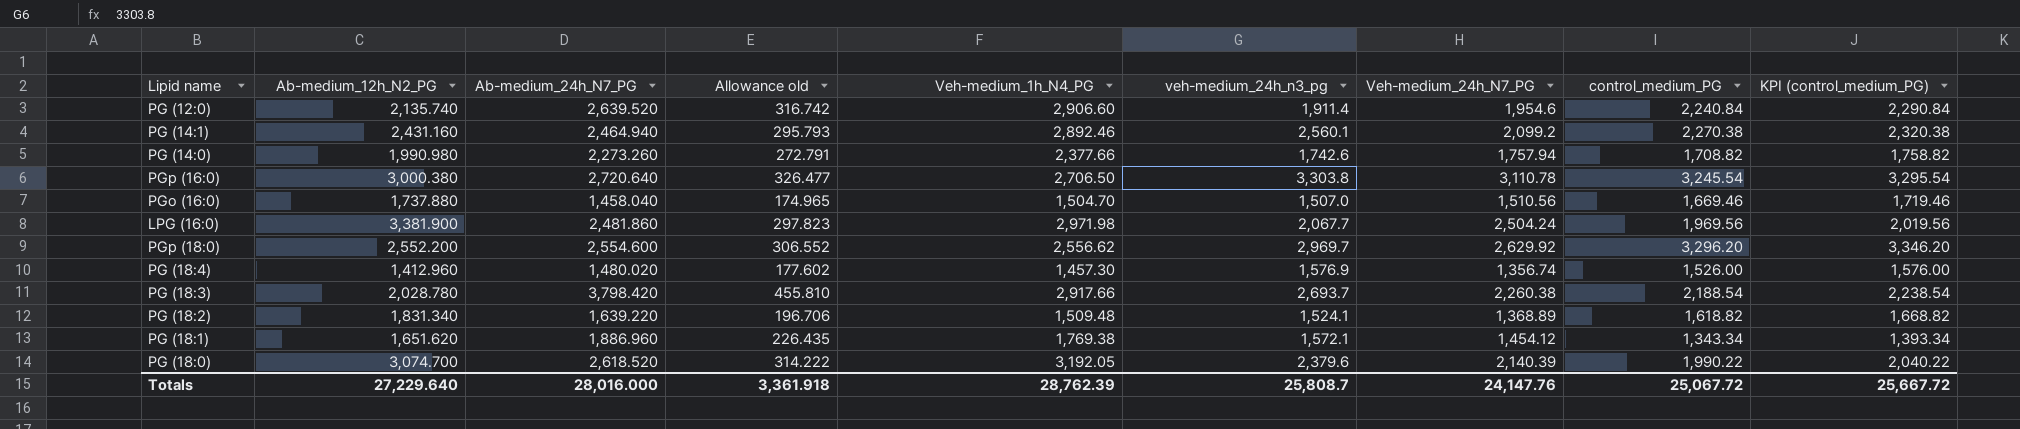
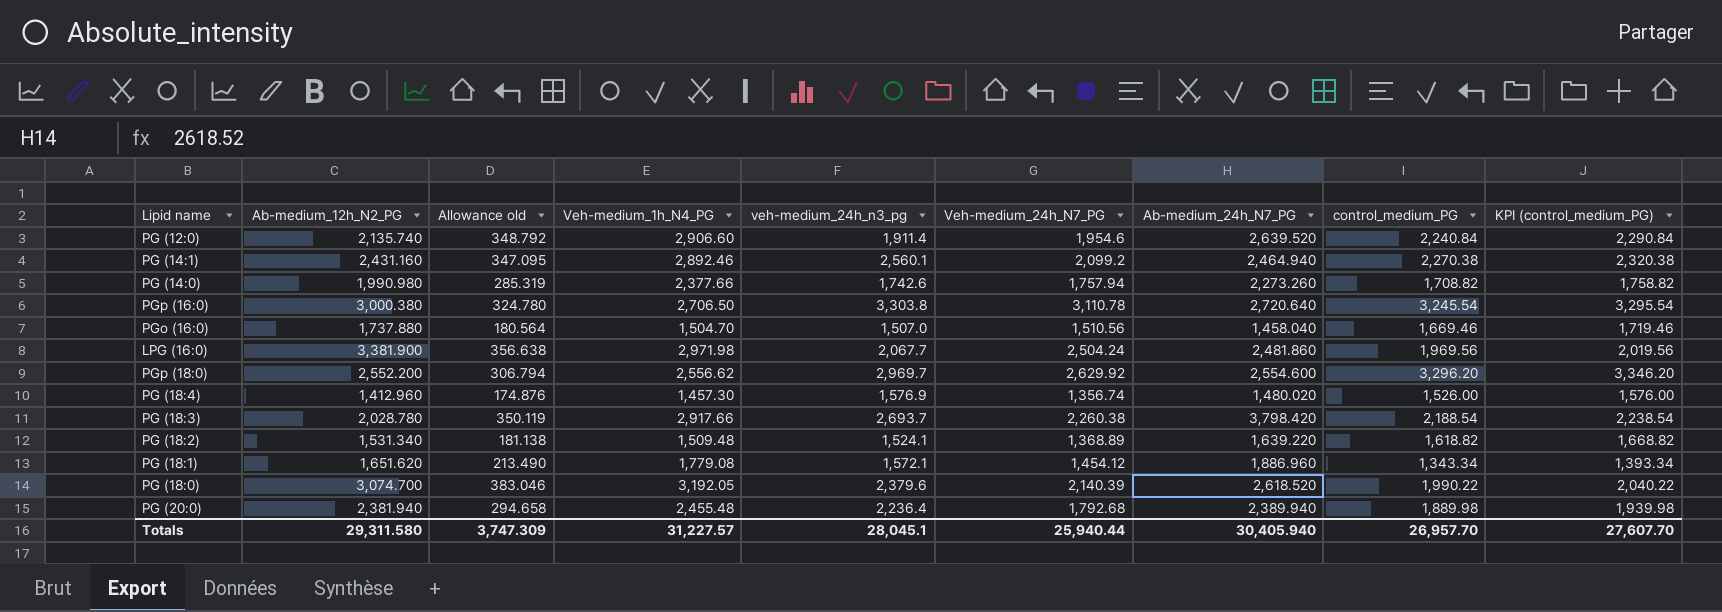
column Allowance old | formula: [Ab-medium_24h_N7_PG] * 0.12 -> [Veh-medium_1h_N4_PG] * 0.12
column Ab-medium_24h_N7_PG | position: 3 -> 7
PG (18:2) | Ab-medium_12h_N2_PG: 1,831.340 -> 1,531.340
PG (18:1) | Veh-medium_1h_N4_PG: 1,769.38 -> 1,779.08
row PG (20:0): none -> 2,381.940 | 294.658 | 2,455.48 | 2,236.4 | 1,792.68 | 2,389.940 | 1,889.98 | 1,939.98
Totals | Ab-medium_12h_N2_PG: 27,229.640 -> 29,311.580
Totals | Allowance old: 3,361.918 -> 3,747.309
Totals | Veh-medium_1h_N4_PG: 28,762.39 -> 31,227.57
Totals | veh-medium_24h_n3_pg: 25,808.7 -> 28,045.1
Totals | Veh-medium_24h_N7_PG: 24,147.76 -> 25,940.44
Totals | Ab-medium_24h_N7_PG: 28,016.000 -> 30,405.940
Totals | control_medium_PG: 25,067.72 -> 26,957.70
Totals | KPI (control_medium_PG): 25,667.72 -> 27,607.70

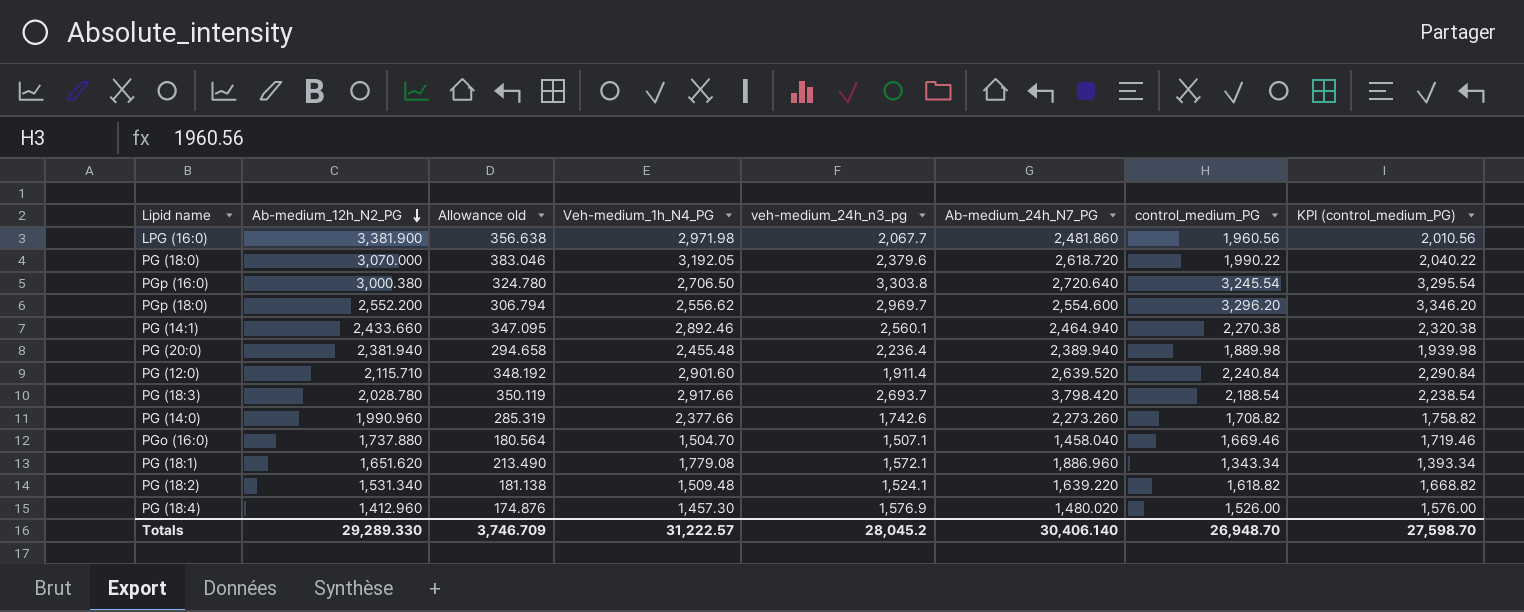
row order: none -> Ab-medium_12h_N2_PG descending
column Veh-medium_24h_N7_PG | position: 6 -> none
LPG (16:0) | control_medium_PG: 1,969.56 -> 1,960.56
LPG (16:0) | KPI (control_medium_PG): 2,019.56 -> 2,010.56
PG (18:0) | Ab-medium_12h_N2_PG: 3,074.700 -> 3,070.000
PG (18:0) | Ab-medium_24h_N7_PG: 2,618.520 -> 2,618.720
PG (14:1) | Ab-medium_12h_N2_PG: 2,431.160 -> 2,433.660
PG (12:0) | Ab-medium_12h_N2_PG: 2,135.740 -> 2,115.710
PG (12:0) | Allowance old: 348.792 -> 348.192
PG (12:0) | Veh-medium_1h_N4_PG: 2,906.60 -> 2,901.60
PG (14:0) | Ab-medium_12h_N2_PG: 1,990.980 -> 1,990.960
PGo (16:0) | veh-medium_24h_n3_pg: 1,507.0 -> 1,507.1
Totals | Ab-medium_12h_N2_PG: 29,311.580 -> 29,289.330
Totals | Allowance old: 3,747.309 -> 3,746.709
Totals | Veh-medium_1h_N4_PG: 31,227.57 -> 31,222.57
Totals | veh-medium_24h_n3_pg: 28,045.1 -> 28,045.2
Totals | Ab-medium_24h_N7_PG: 30,405.940 -> 30,406.140
Totals | control_medium_PG: 26,957.70 -> 26,948.70
Totals | KPI (control_medium_PG): 27,607.70 -> 27,598.70

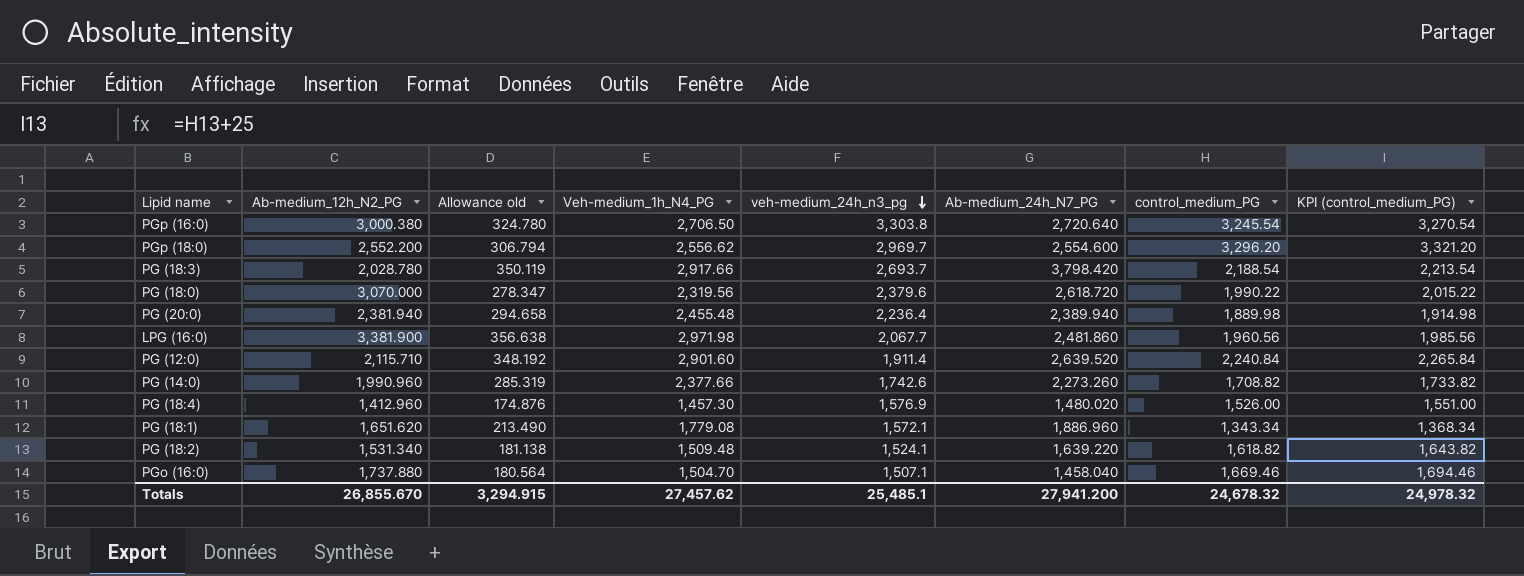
row order: Ab-medium_12h_N2_PG descending -> veh-medium_24h_n3_pg descending
column KPI (control_medium_PG) | formula: [control_medium_PG] + 50 -> [control_medium_PG] + 25
row PG (14:1): 2,433.660 | 347.095 | 2,892.46 | 2,560.1 | 2,464.940 | 2,270.38 | 2,320.38 -> none
PG (18:0) | Allowance old: 383.046 -> 278.347
PG (18:0) | Veh-medium_1h_N4_PG: 3,192.05 -> 2,319.56
Totals | Ab-medium_12h_N2_PG: 29,289.330 -> 26,855.670
Totals | Allowance old: 3,746.709 -> 3,294.915
Totals | Veh-medium_1h_N4_PG: 31,222.57 -> 27,457.62
Totals | veh-medium_24h_n3_pg: 28,045.2 -> 25,485.1
Totals | Ab-medium_24h_N7_PG: 30,406.140 -> 27,941.200
Totals | control_medium_PG: 26,948.70 -> 24,678.32
Totals | KPI (control_medium_PG): 27,598.70 -> 24,978.32

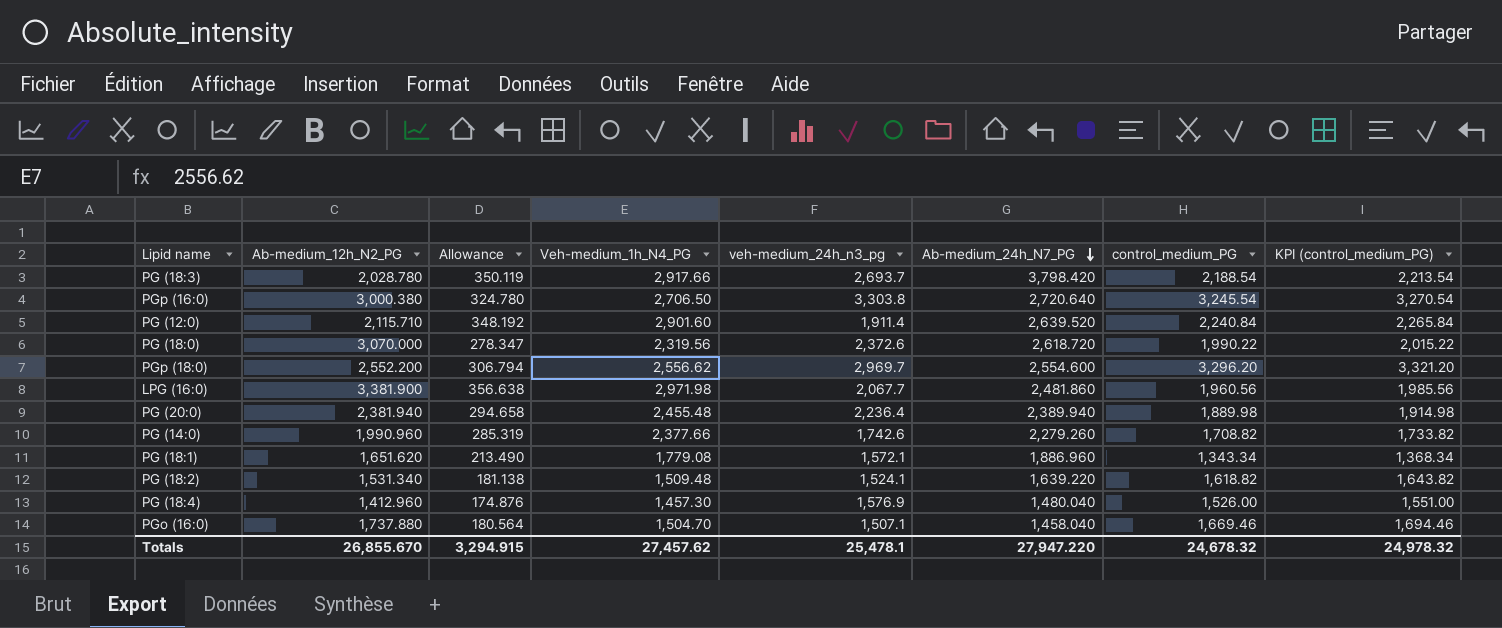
row order: veh-medium_24h_n3_pg descending -> Ab-medium_24h_N7_PG descending
column name: Allowance old -> Allowance
PG (18:0) | veh-medium_24h_n3_pg: 2,379.6 -> 2,372.6
PG (14:0) | Ab-medium_24h_N7_PG: 2,273.260 -> 2,279.260
PG (18:4) | Ab-medium_24h_N7_PG: 1,480.020 -> 1,480.040
Totals | veh-medium_24h_n3_pg: 25,485.1 -> 25,478.1
Totals | Ab-medium_24h_N7_PG: 27,941.200 -> 27,947.220

